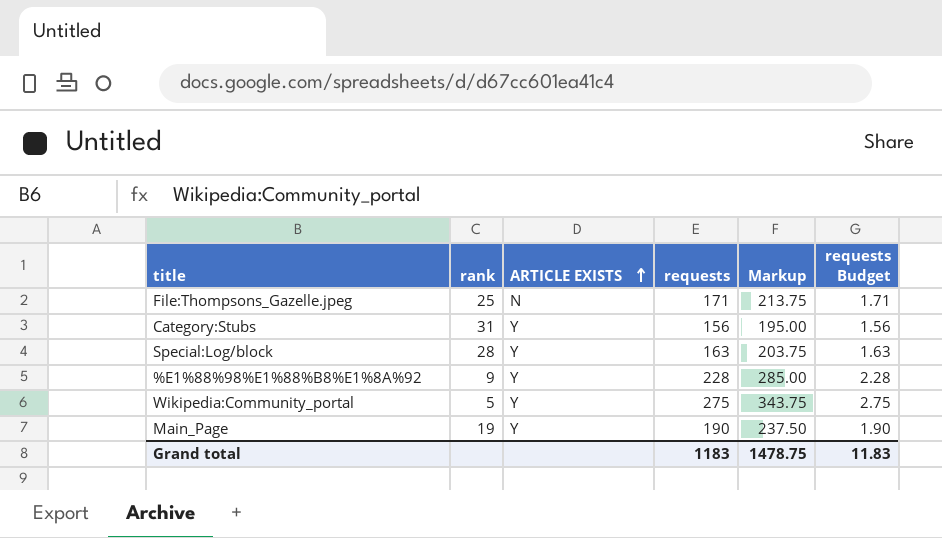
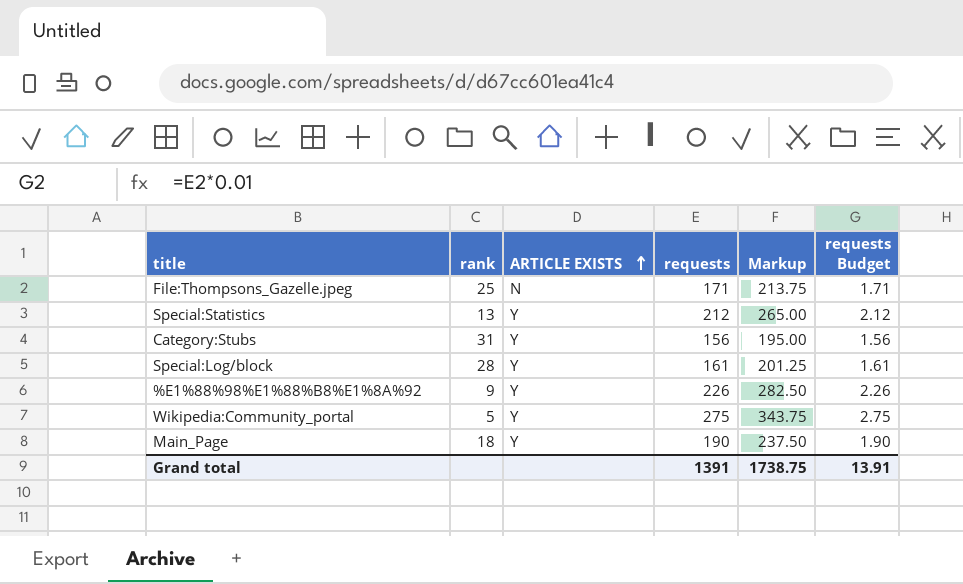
row Special:Statistics: none -> 13 | Y | 212 | 265.00 | 2.12
Special:Log/block | requests: 163 -> 161
Special:Log/block | Markup: 203.75 -> 201.25
Special:Log/block | requests Budget: 1.63 -> 1.61
%E1%88%98%E1%88%B8%E1%8A%92 | requests: 228 -> 226
%E1%88%98%E1%88%B8%E1%8A%92 | Markup: 285.00 -> 282.50
%E1%88%98%E1%88%B8%E1%8A%92 | requests Budget: 2.28 -> 2.26
Main_Page | rank: 19 -> 18
Grand total | requests: 1183 -> 1391
Grand total | Markup: 1478.75 -> 1738.75
Grand total | requests Budget: 11.83 -> 13.91

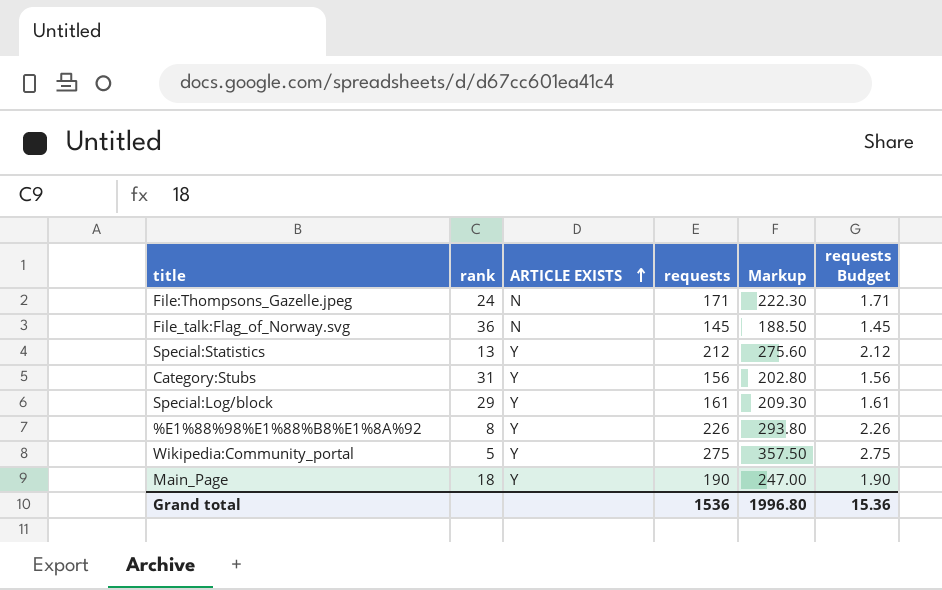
column Markup | formula: [requests] * 1.25 -> [requests] * 1.3
File:Thompsons_Gazelle.jpeg | rank: 25 -> 24
row File_talk:Flag_of_Norway.svg: none -> 36 | N | 145 | 188.50 | 1.45
Special:Log/block | rank: 28 -> 29
%E1%88%98%E1%88%B8%E1%8A%92 | rank: 9 -> 8
Grand total | requests: 1391 -> 1536
Grand total | Markup: 1738.75 -> 1996.80
Grand total | requests Budget: 13.91 -> 15.36

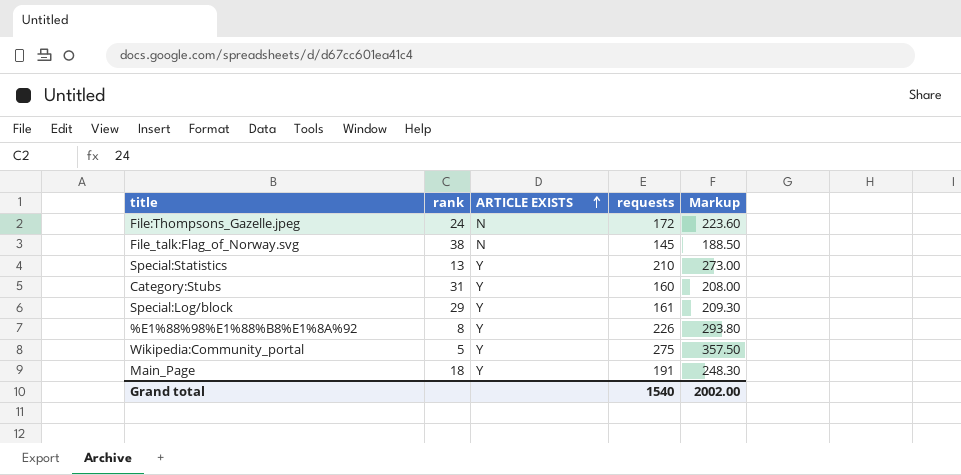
column requests Budget | formula: [requests] * 0.01 -> none
File:Thompsons_Gazelle.jpeg | requests: 171 -> 172
File:Thompsons_Gazelle.jpeg | Markup: 222.30 -> 223.60
File_talk:Flag_of_Norway.svg | rank: 36 -> 38
Special:Statistics | requests: 212 -> 210
Special:Statistics | Markup: 275.60 -> 273.00
Category:Stubs | requests: 156 -> 160
Category:Stubs | Markup: 202.80 -> 208.00
Main_Page | requests: 190 -> 191
Main_Page | Markup: 247.00 -> 248.30
Grand total | requests: 1536 -> 1540
Grand total | Markup: 1996.80 -> 2002.00

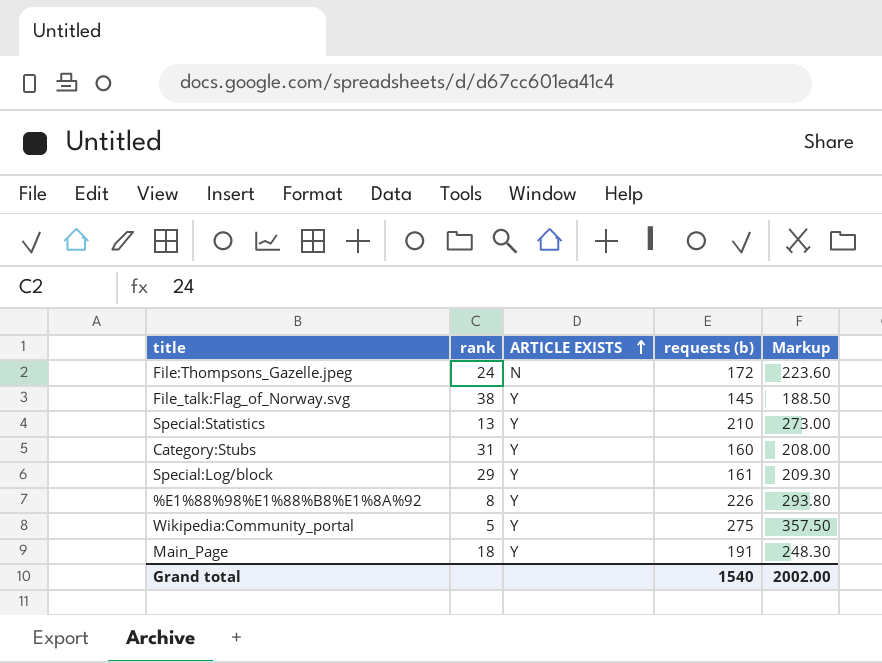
column name: requests -> requests (b)
File_talk:Flag_of_Norway.svg | ARTICLE EXISTS: N -> Y

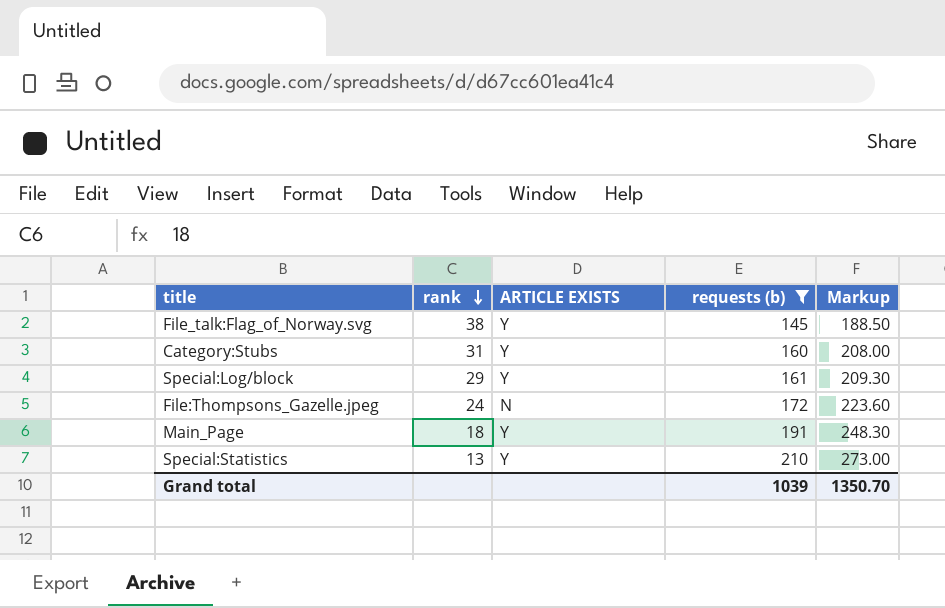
filter: none -> requests (b) <= 210
row order: ARTICLE EXISTS ascending -> rank descending
Grand total | requests (b): 1540 -> 1039
Grand total | Markup: 2002.00 -> 1350.70

